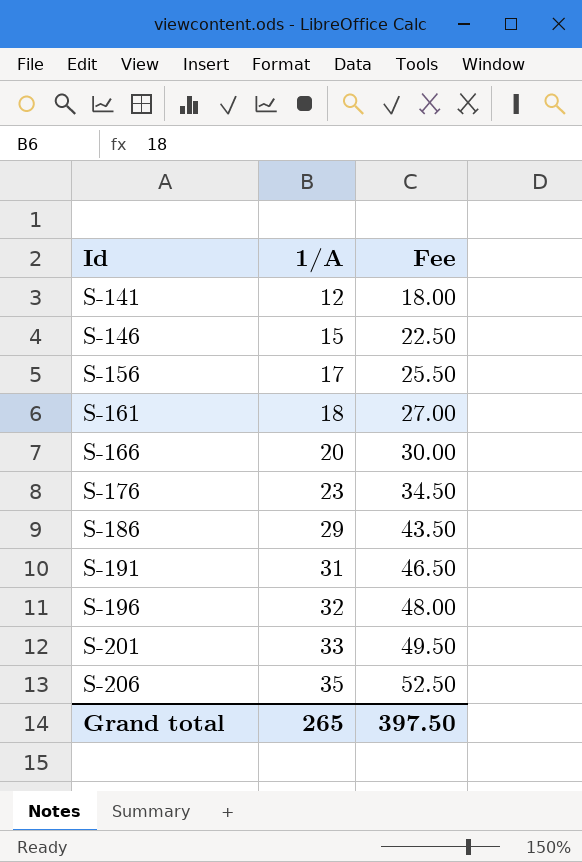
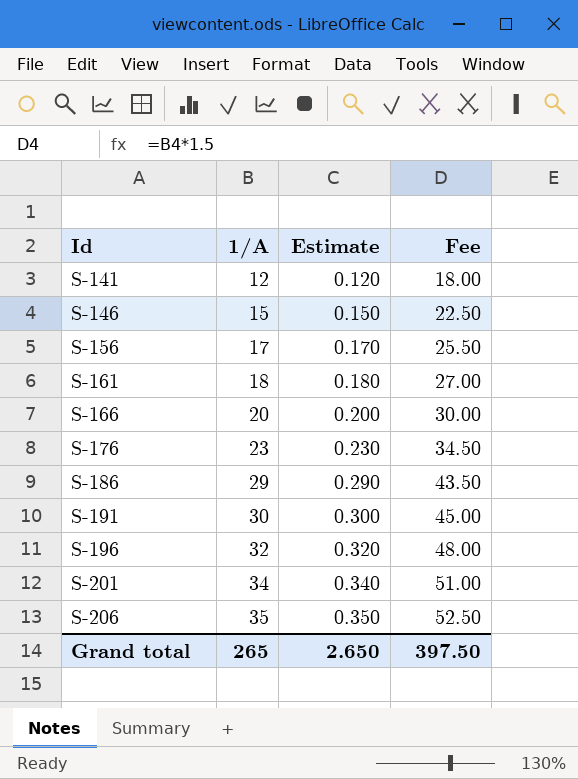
column Estimate | formula: none -> [1/A] * 0.01
S-191 | 1/A: 31 -> 30
S-191 | Fee: 46.50 -> 45.00
S-201 | 1/A: 33 -> 34
S-201 | Fee: 49.50 -> 51.00

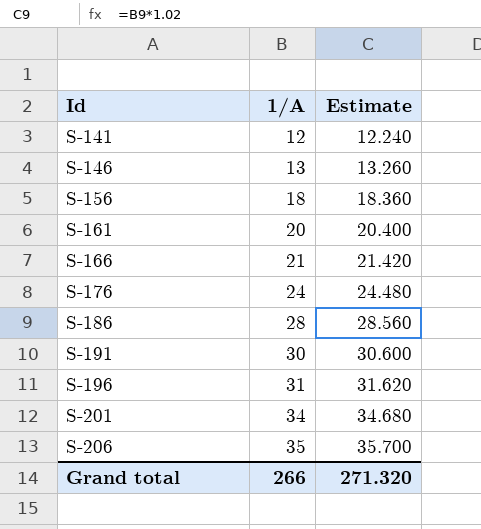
column Fee | formula: [1/A] * 1.5 -> none
column Estimate | formula: [1/A] * 0.01 -> [1/A] * 1.02
S-146 | 1/A: 15 -> 13
S-156 | 1/A: 17 -> 18
S-161 | 1/A: 18 -> 20
S-166 | 1/A: 20 -> 21
S-176 | 1/A: 23 -> 24
S-186 | 1/A: 29 -> 28
S-196 | 1/A: 32 -> 31
Grand total | 1/A: 265 -> 266
Grand total | Estimate: 2.650 -> 271.320

